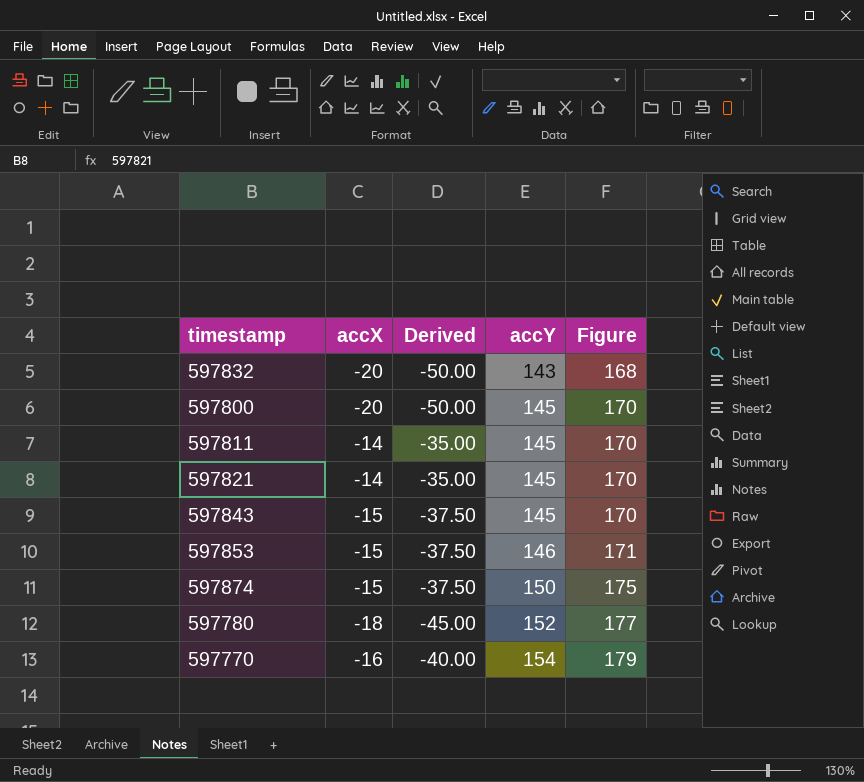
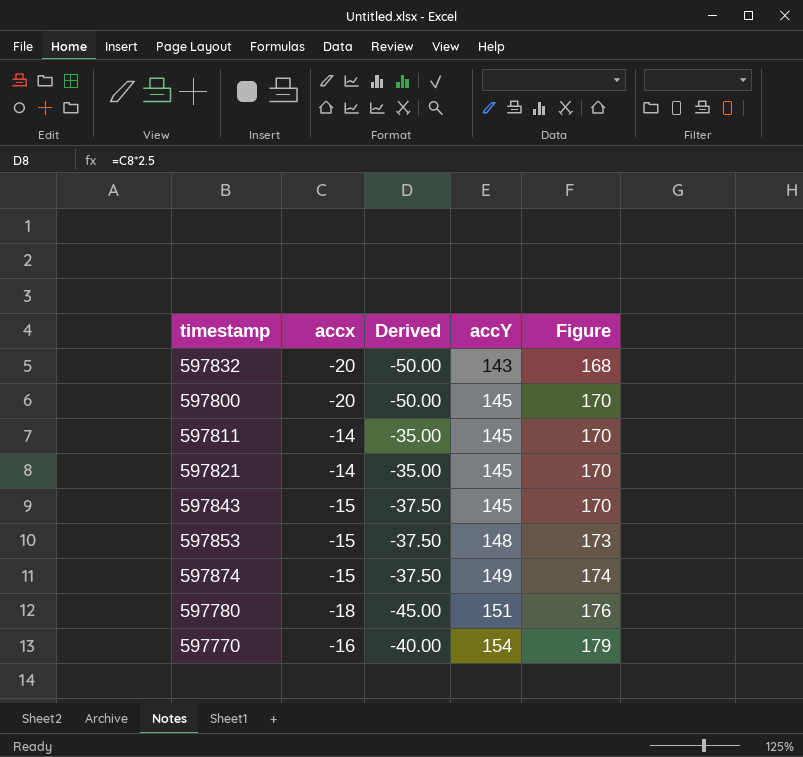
column name: accX -> accx
597853 | accY: 146 -> 148
597853 | Figure: 171 -> 173
597874 | accY: 150 -> 149
597874 | Figure: 175 -> 174
597780 | accY: 152 -> 151
597780 | Figure: 177 -> 176

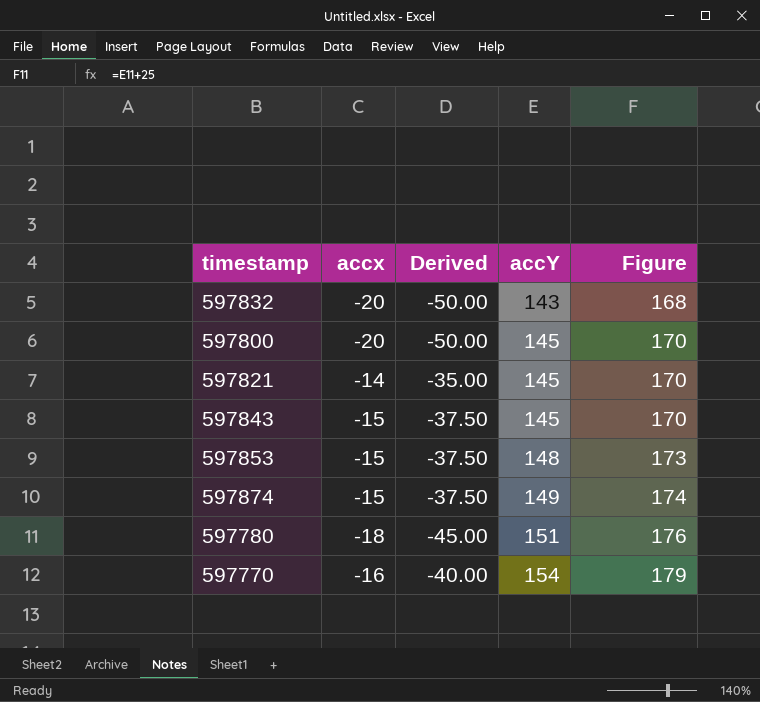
row 597811: -14 | -35.00 | 145 | 170 -> none

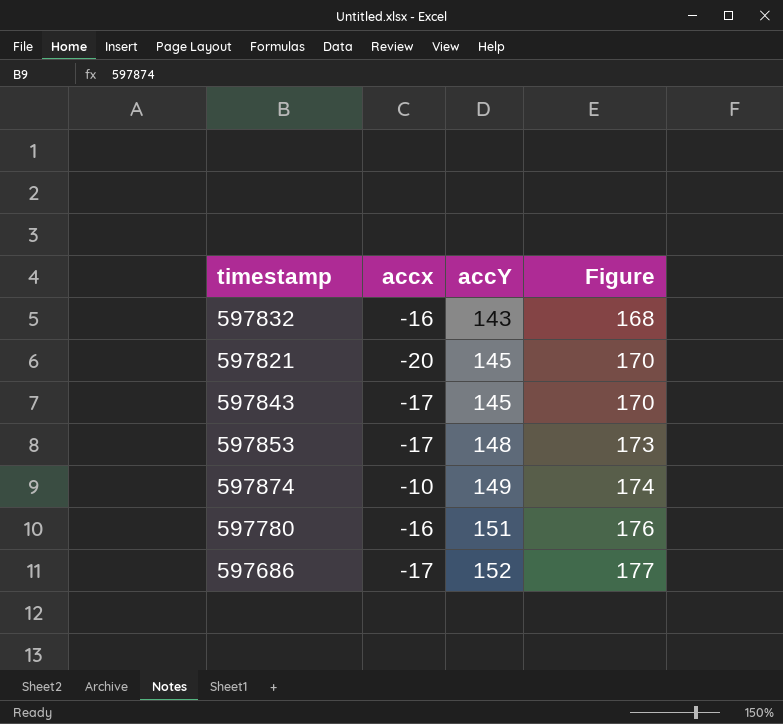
column Derived | formula: [accx] * 2.5 -> none
row 597800: -20 | -50.00 | 145 | 170 -> none
row 597770: -16 | -40.00 | 154 | 179 -> none
597832 | accx: -20 -> -16
597821 | accx: -14 -> -20
597843 | accx: -15 -> -17
597853 | accx: -15 -> -17
597874 | accx: -15 -> -10
597780 | accx: -18 -> -16
row 597686: none -> -17 | 152 | 177

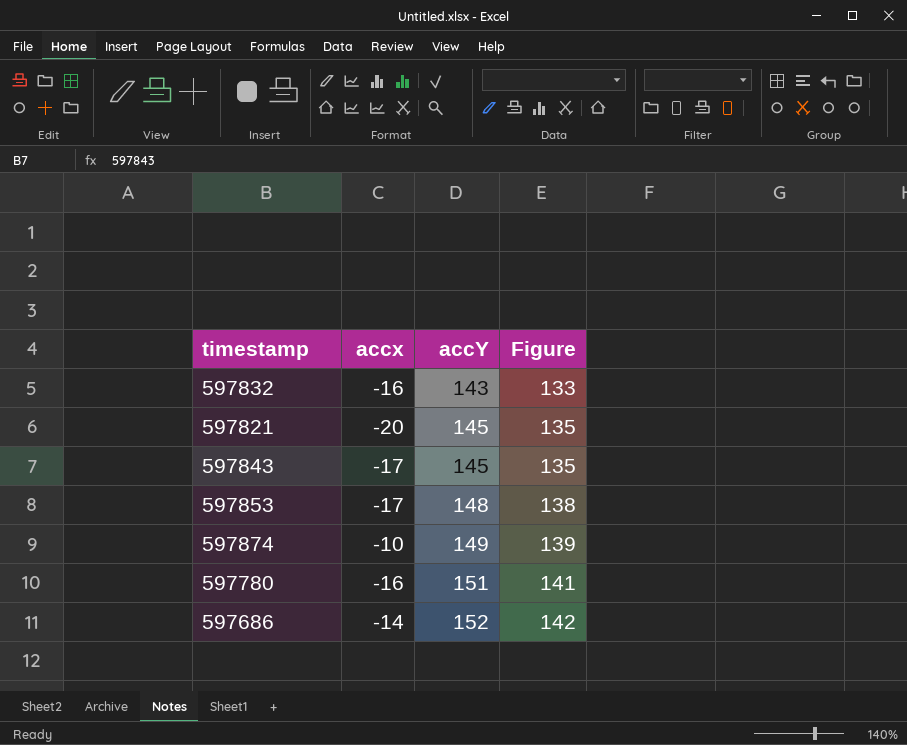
column Figure | formula: [accY] + 25 -> [accY] - 10
597686 | accx: -17 -> -14

